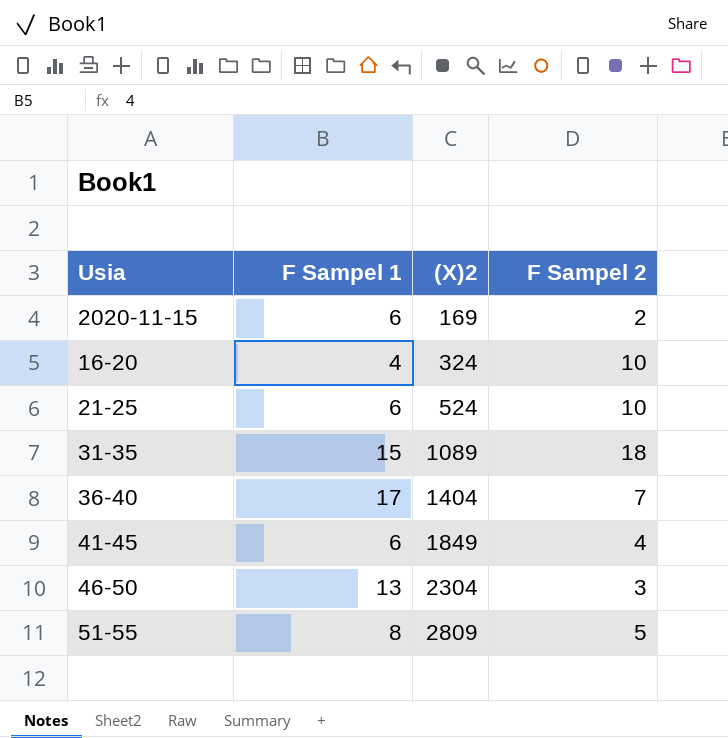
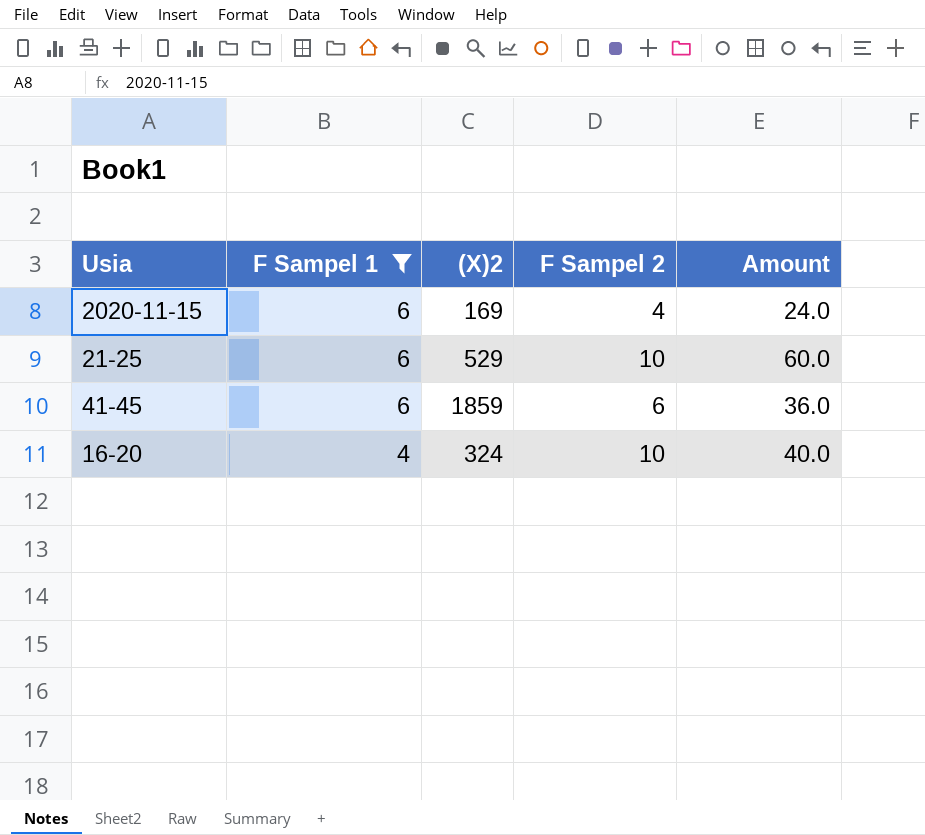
filter: none -> F Sampel 1 <= 6
row order: (X)2 ascending -> F Sampel 1 descending
column Amount | formula: none -> [F Sampel 1] * [F Sampel 2]
2020-11-15 | F Sampel 2: 2 -> 4
21-25 | (X)2: 524 -> 529
41-45 | (X)2: 1849 -> 1859
41-45 | F Sampel 2: 4 -> 6

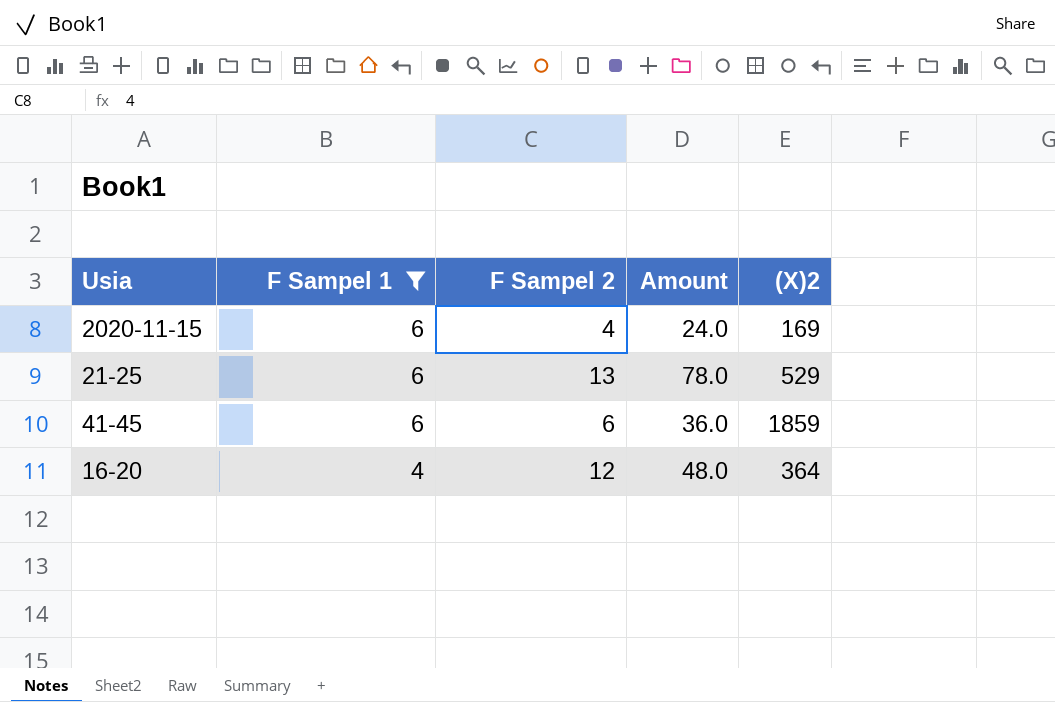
column (X)2 | position: 3 -> 5
21-25 | F Sampel 2: 10 -> 13
21-25 | Amount: 60.0 -> 78.0
16-20 | F Sampel 2: 10 -> 12
16-20 | Amount: 40.0 -> 48.0
16-20 | (X)2: 324 -> 364

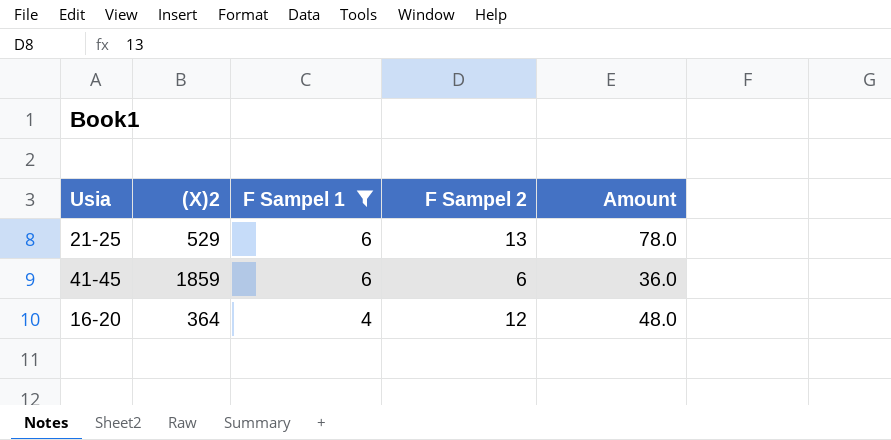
column (X)2 | position: 5 -> 2
row 2020-11-15: 6 | 4 | 24.0 | 169 -> none

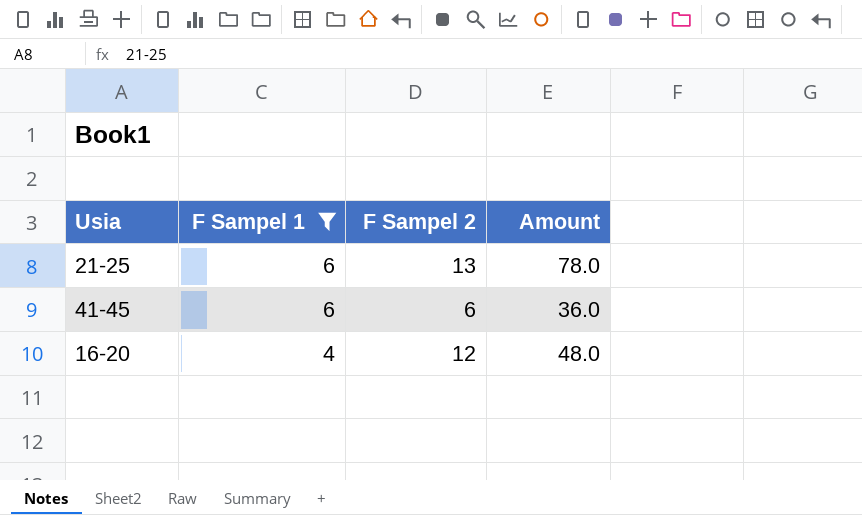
column (X)2 | position: 2 -> none

